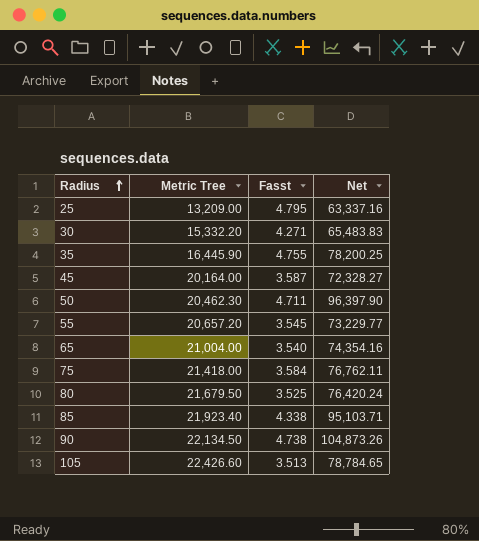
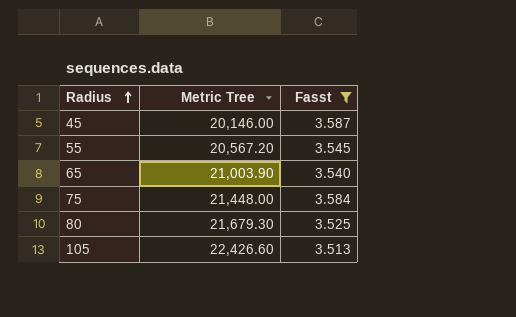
filter: none -> Fasst <= 3.587
column Net | formula: [Metric Tree] * [Fasst] -> none
45 | Metric Tree: 20,164.00 -> 20,146.00
55 | Metric Tree: 20,657.20 -> 20,567.20
65 | Metric Tree: 21,004.00 -> 21,003.90
75 | Metric Tree: 21,418.00 -> 21,448.00
80 | Metric Tree: 21,679.50 -> 21,679.30

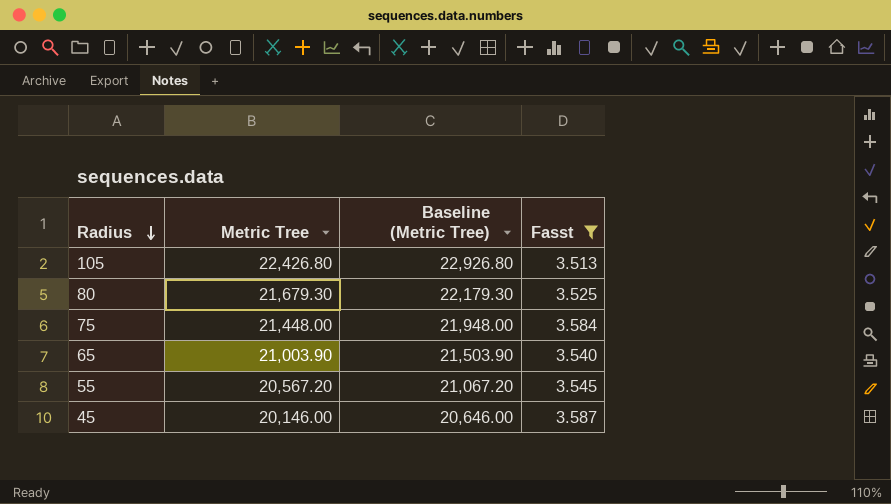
row order: Radius ascending -> Radius descending
column Baseline (Metric Tree) | formula: none -> [Metric Tree] + 500
105 | Metric Tree: 22,426.60 -> 22,426.80

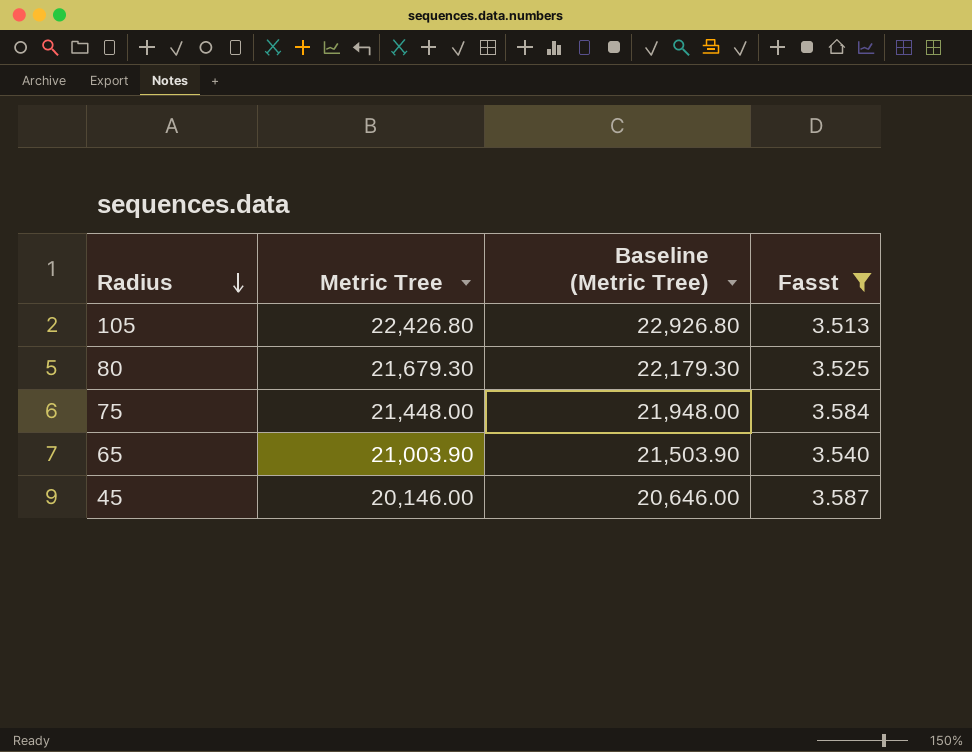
row 55: 20,567.20 | 21,067.20 | 3.545 -> none

